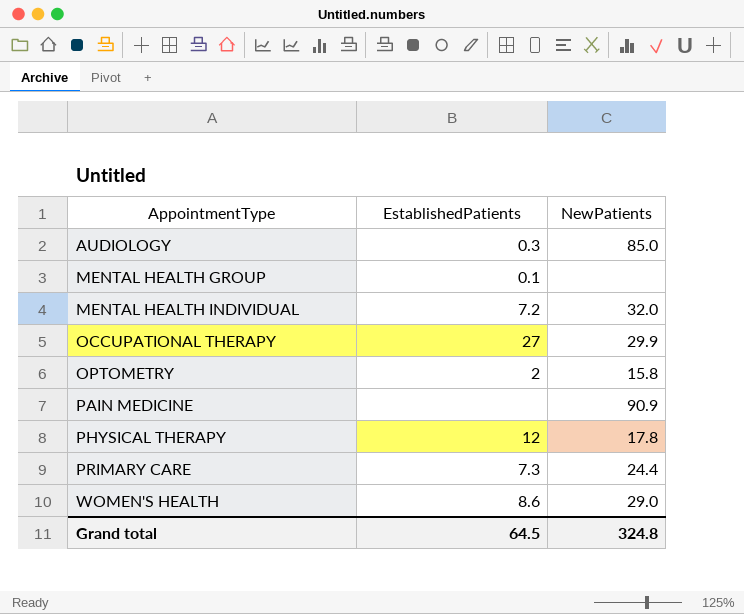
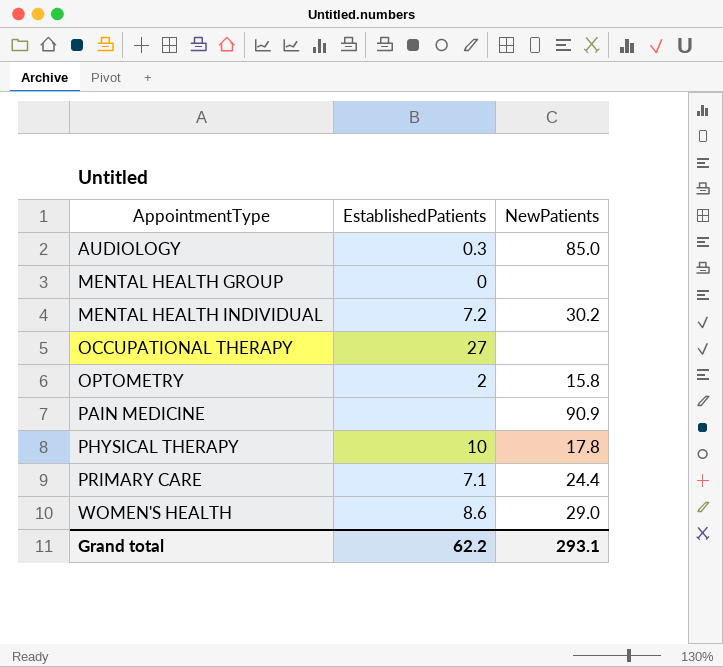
MENTAL HEALTH GROUP | EstablishedPatients: 0.1 -> 0
MENTAL HEALTH INDIVIDUAL | NewPatients: 32.0 -> 30.2
OCCUPATIONAL THERAPY | NewPatients: 29.9 -> none
PHYSICAL THERAPY | EstablishedPatients: 12 -> 10
PRIMARY CARE | EstablishedPatients: 7.3 -> 7.1
Grand total | EstablishedPatients: 64.5 -> 62.2
Grand total | NewPatients: 324.8 -> 293.1

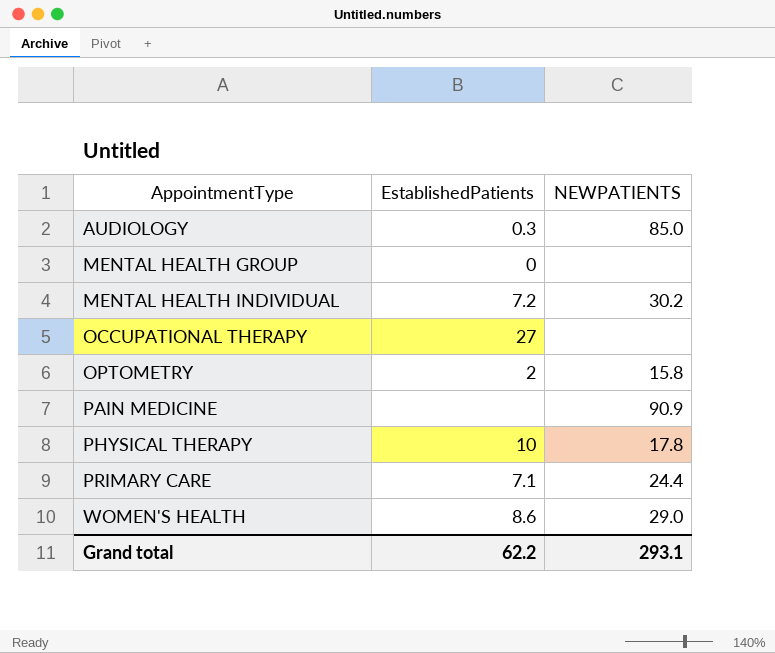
column name: NewPatients -> NEWPATIENTS

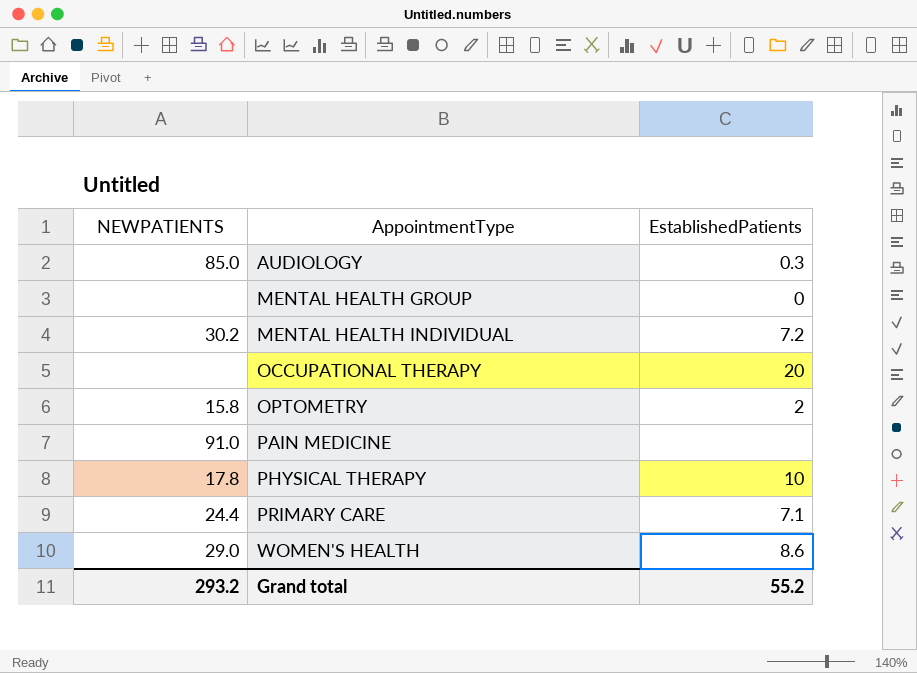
column NEWPATIENTS | position: 3 -> 1
OCCUPATIONAL THERAPY | EstablishedPatients: 27 -> 20
PAIN MEDICINE | NEWPATIENTS: 90.9 -> 91.0
Grand total | NEWPATIENTS: 293.1 -> 293.2
Grand total | EstablishedPatients: 62.2 -> 55.2

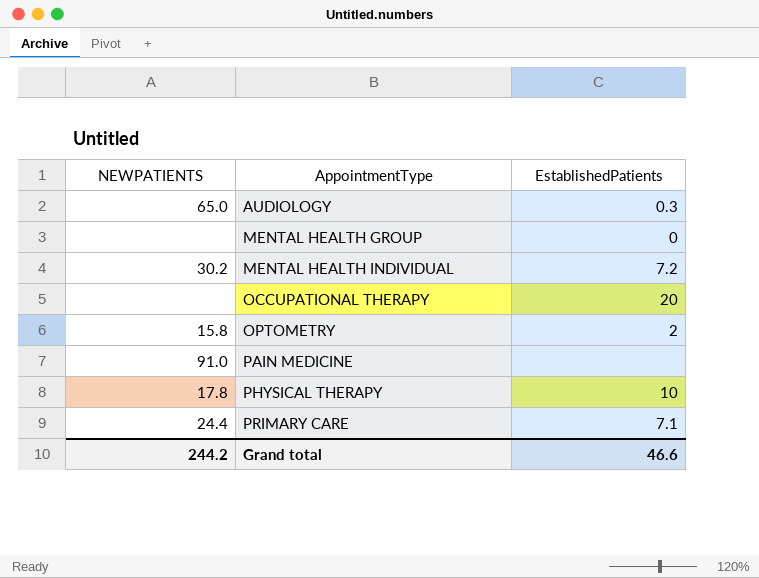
row WOMEN'S HEALTH: 29.0 | 8.6 -> none
AUDIOLOGY | NEWPATIENTS: 85.0 -> 65.0
Grand total | NEWPATIENTS: 293.2 -> 244.2
Grand total | EstablishedPatients: 55.2 -> 46.6

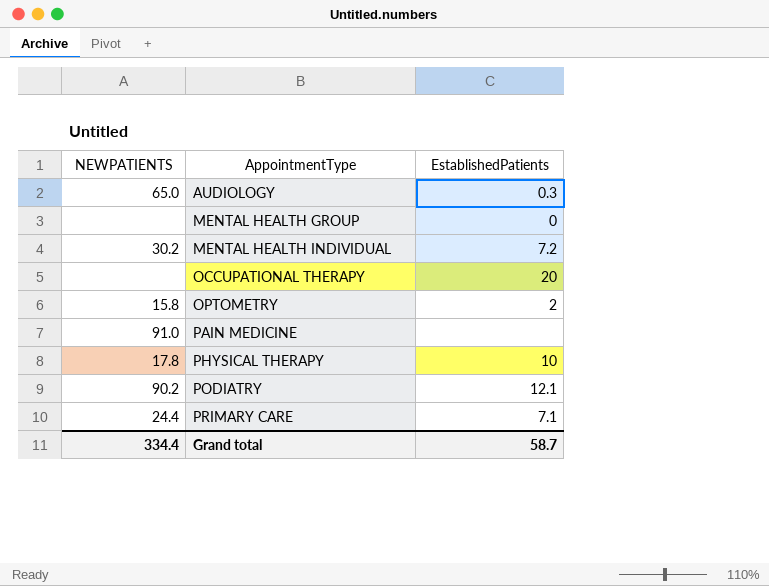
row PODIATRY: none -> 90.2 | 12.1
Grand total | NEWPATIENTS: 244.2 -> 334.4
Grand total | EstablishedPatients: 46.6 -> 58.7

